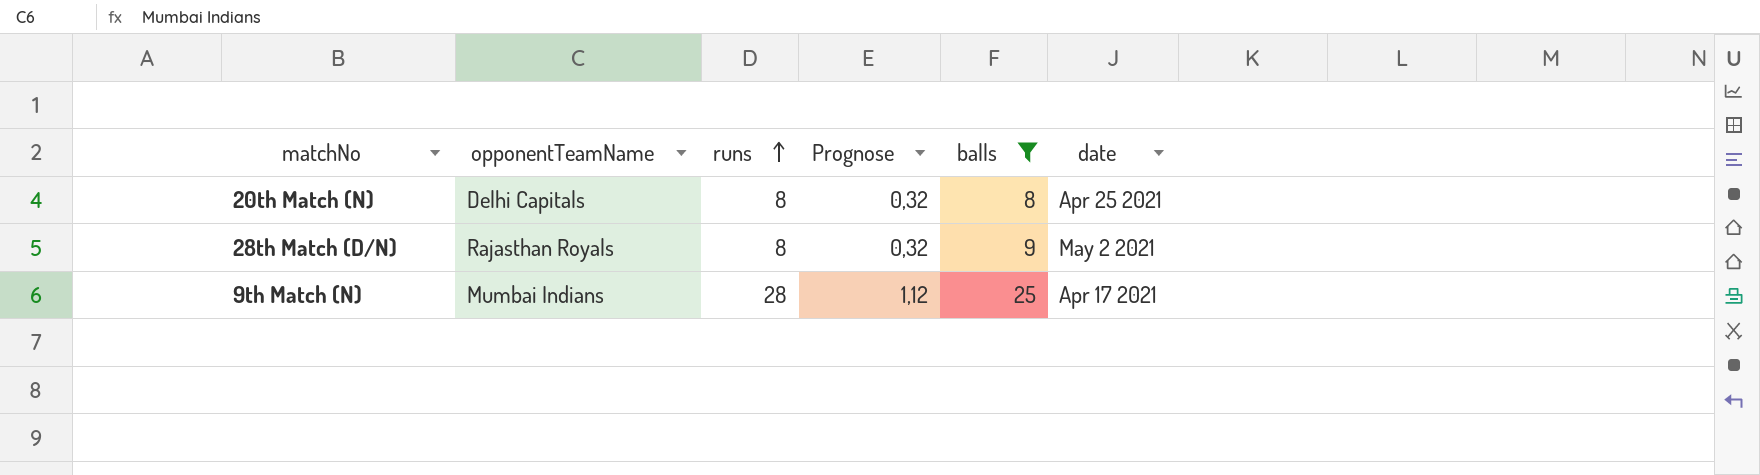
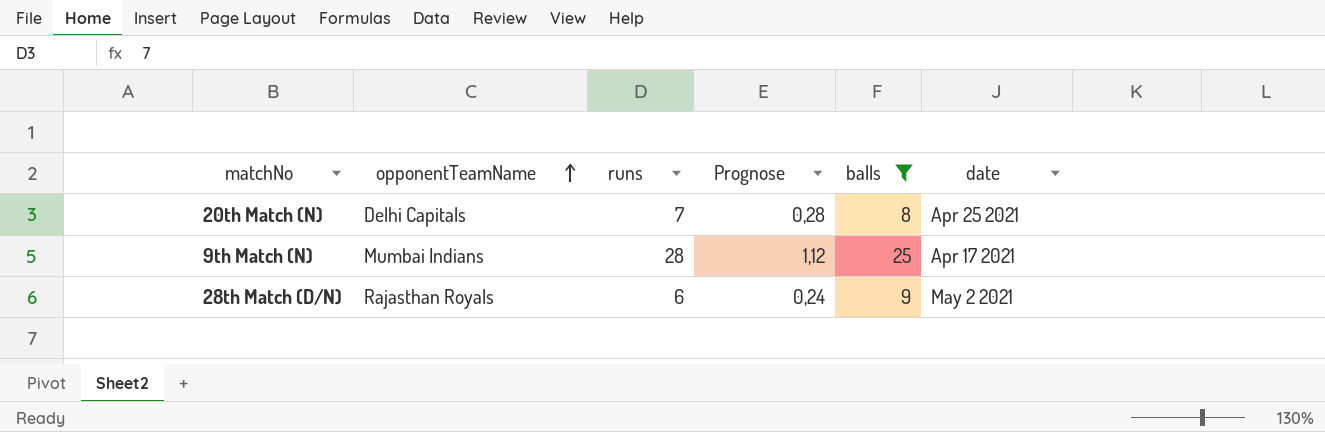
row order: runs ascending -> opponentTeamName ascending
20th Match (N) | runs: 8 -> 7
20th Match (N) | Prognose: 0,32 -> 0,28
28th Match (D/N) | runs: 8 -> 6
28th Match (D/N) | Prognose: 0,32 -> 0,24

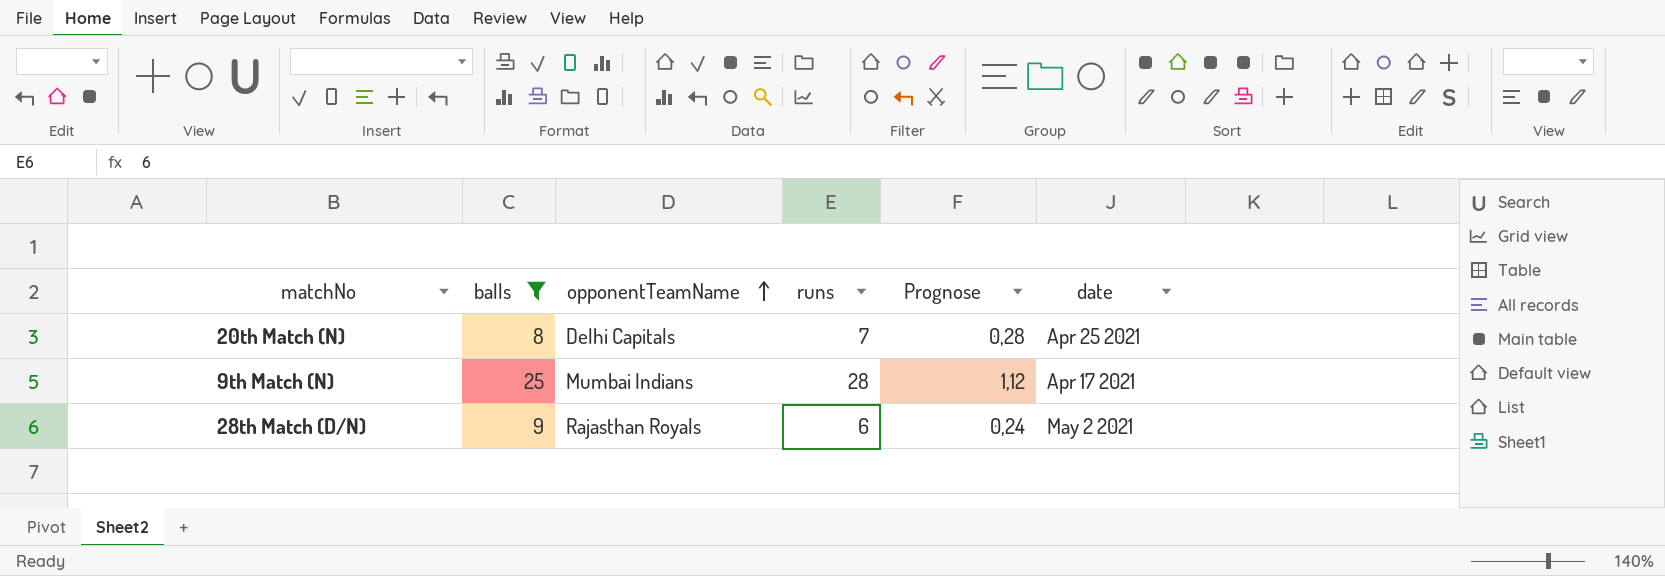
column balls | position: 5 -> 2

